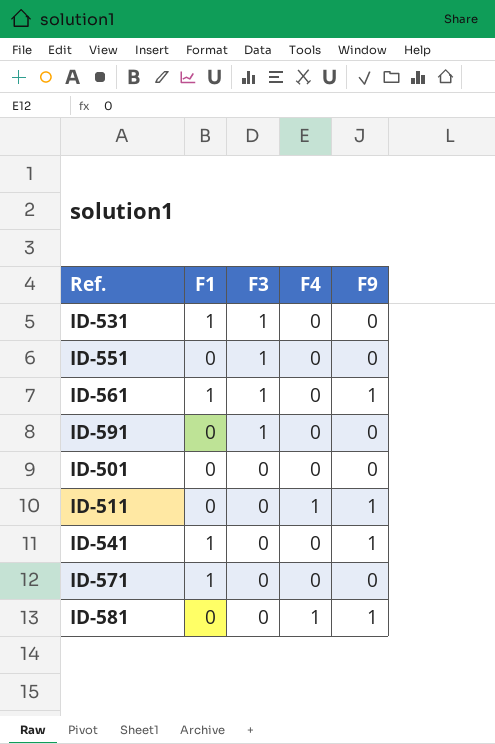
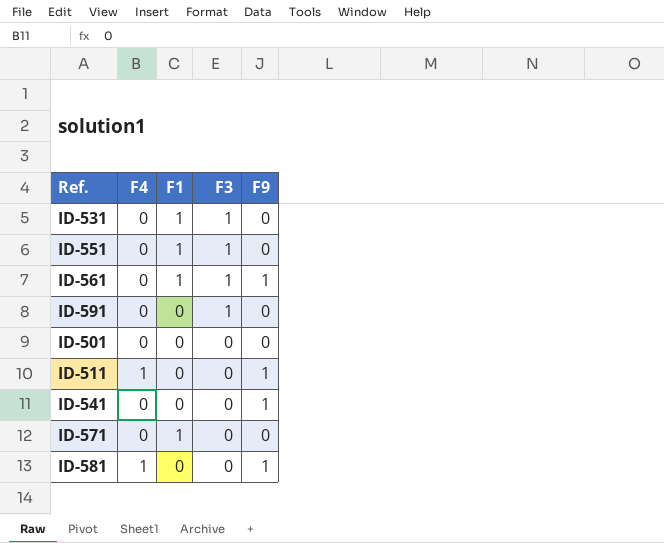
column F4 | position: 4 -> 2
ID-551 | F1: 0 -> 1
ID-541 | F1: 1 -> 0

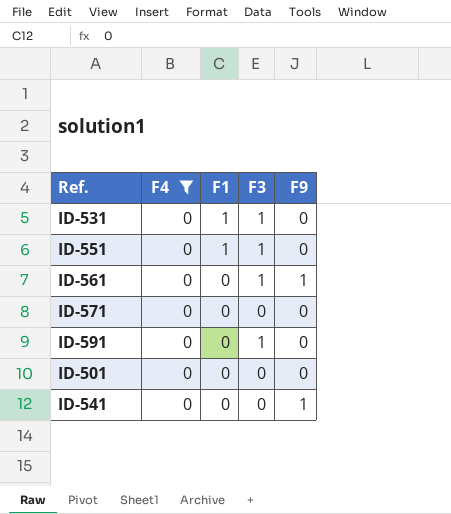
filter: none -> F4 = 0
row order: F3 descending -> F1 descending
ID-561 | F1: 1 -> 0
ID-571 | F1: 1 -> 0

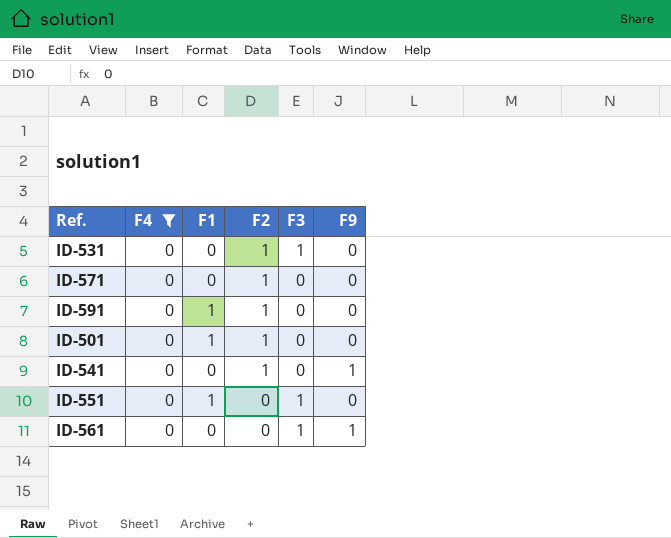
row order: F1 descending -> F2 descending
column F2 | position: none -> 4
ID-531 | F1: 1 -> 0
ID-591 | F1: 0 -> 1
ID-591 | F3: 1 -> 0
ID-501 | F1: 0 -> 1

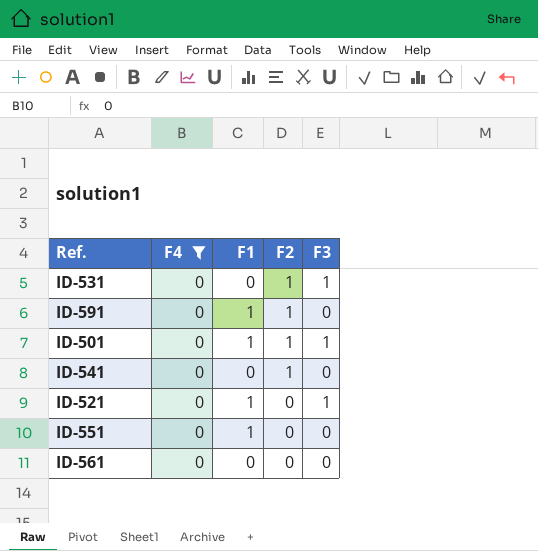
column F9 | position: 6 -> none
row ID-571: 0 | 0 | 1 | 0 | 0 -> none
ID-501 | F3: 0 -> 1
row ID-521: none -> 0 | 1 | 0 | 1
ID-551 | F3: 1 -> 0
ID-561 | F3: 1 -> 0

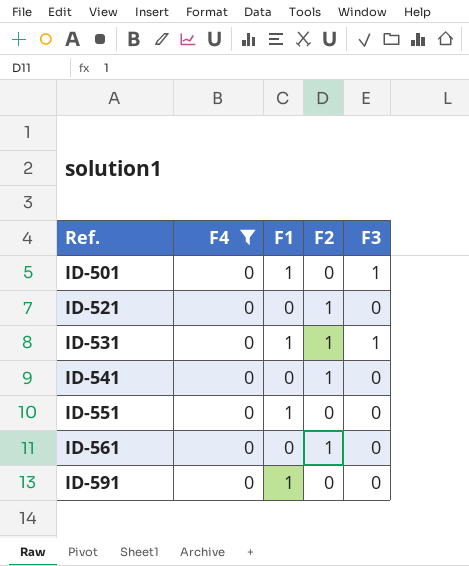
row order: F2 descending -> Ref. ascending
ID-501 | F2: 1 -> 0
ID-521 | F1: 1 -> 0
ID-521 | F2: 0 -> 1
ID-521 | F3: 1 -> 0
ID-531 | F1: 0 -> 1
ID-561 | F2: 0 -> 1
ID-591 | F2: 1 -> 0

